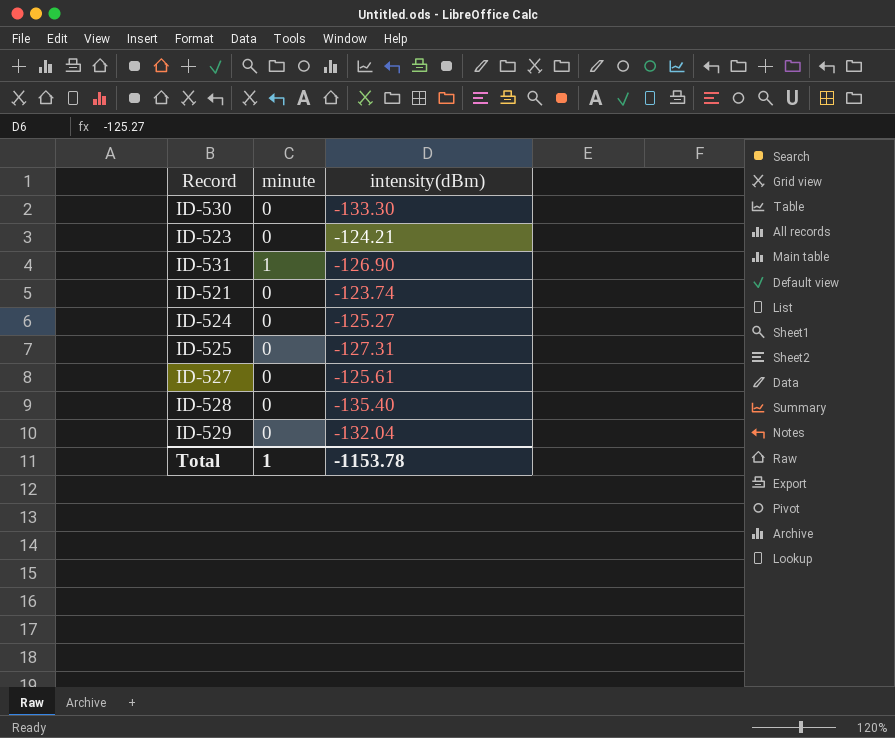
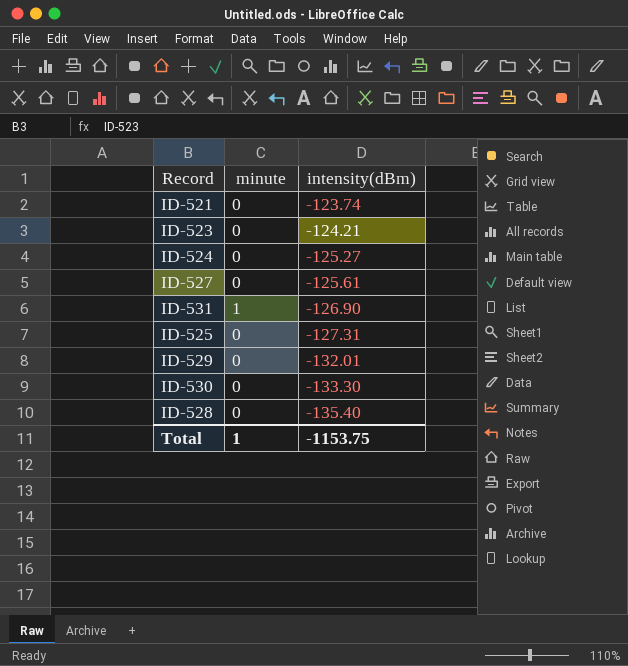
row order: none -> intensity(dBm) descending
ID-529 | intensity(dBm): -132.04 -> -132.01
Total | intensity(dBm): -1153.78 -> -1153.75

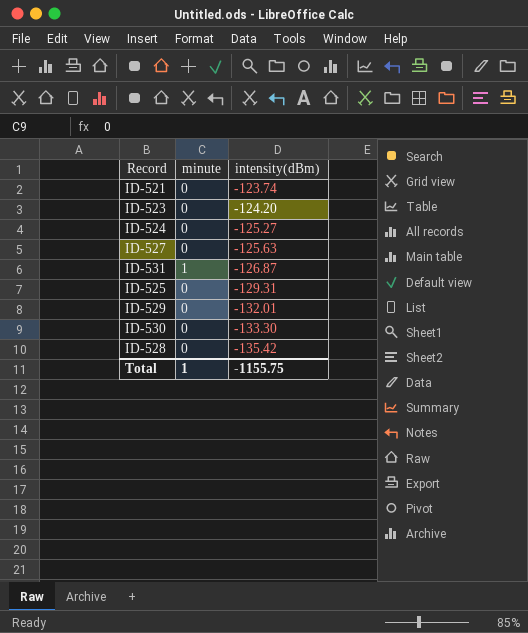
ID-523 | intensity(dBm): -124.21 -> -124.20
ID-527 | intensity(dBm): -125.61 -> -125.63
ID-531 | intensity(dBm): -126.90 -> -126.87
ID-525 | intensity(dBm): -127.31 -> -129.31
ID-528 | intensity(dBm): -135.40 -> -135.42
Total | intensity(dBm): -1153.75 -> -1155.75

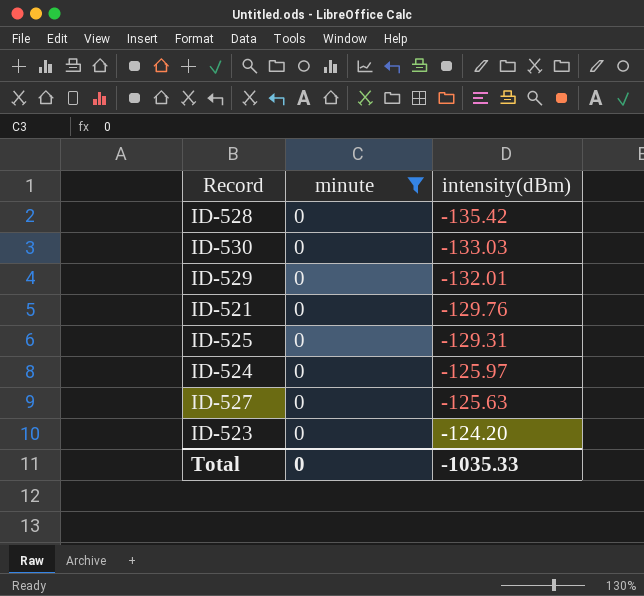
filter: none -> minute = 0
row order: intensity(dBm) descending -> intensity(dBm) ascending
ID-530 | intensity(dBm): -133.30 -> -133.03
ID-521 | intensity(dBm): -123.74 -> -129.76
ID-524 | intensity(dBm): -125.27 -> -125.97
Total | minute: 1 -> 0
Total | intensity(dBm): -1155.75 -> -1035.33

